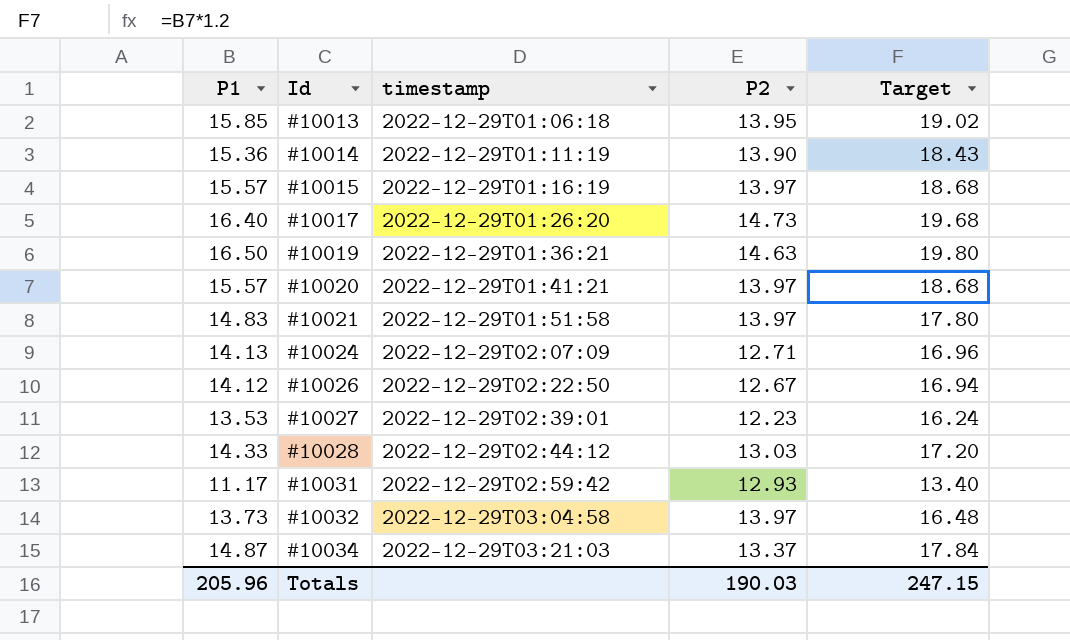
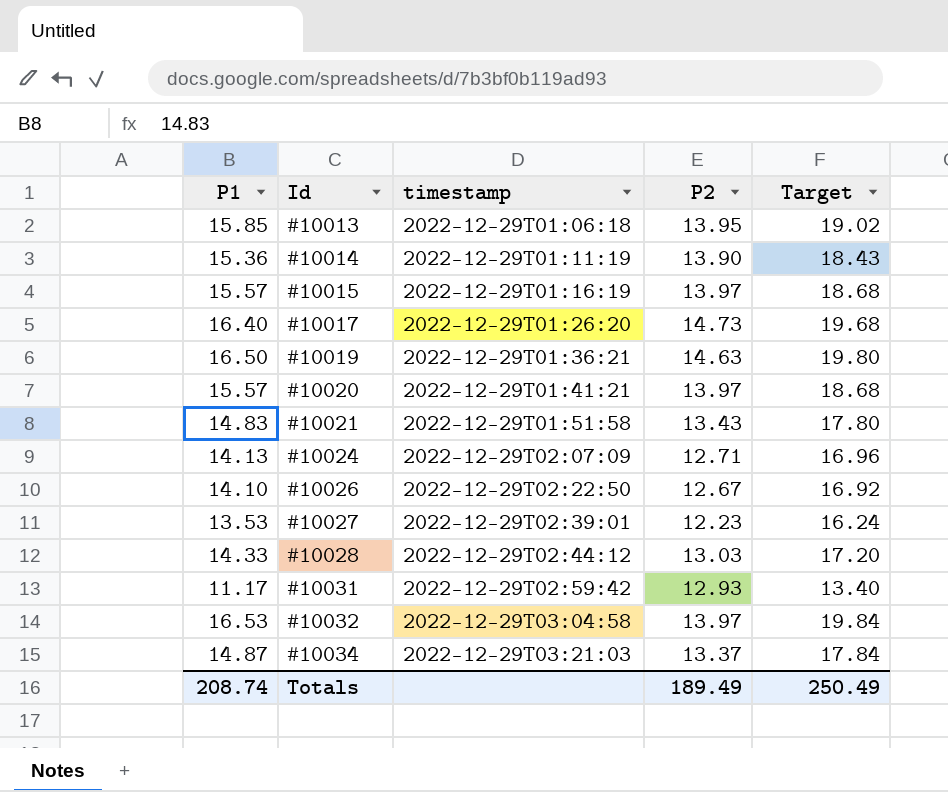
#10021 | P2: 13.97 -> 13.43
#10026 | P1: 14.12 -> 14.10
#10026 | Target: 16.94 -> 16.92
#10032 | P1: 13.73 -> 16.53
#10032 | Target: 16.48 -> 19.84
Totals | P1: 205.96 -> 208.74
Totals | P2: 190.03 -> 189.49
Totals | Target: 247.15 -> 250.49

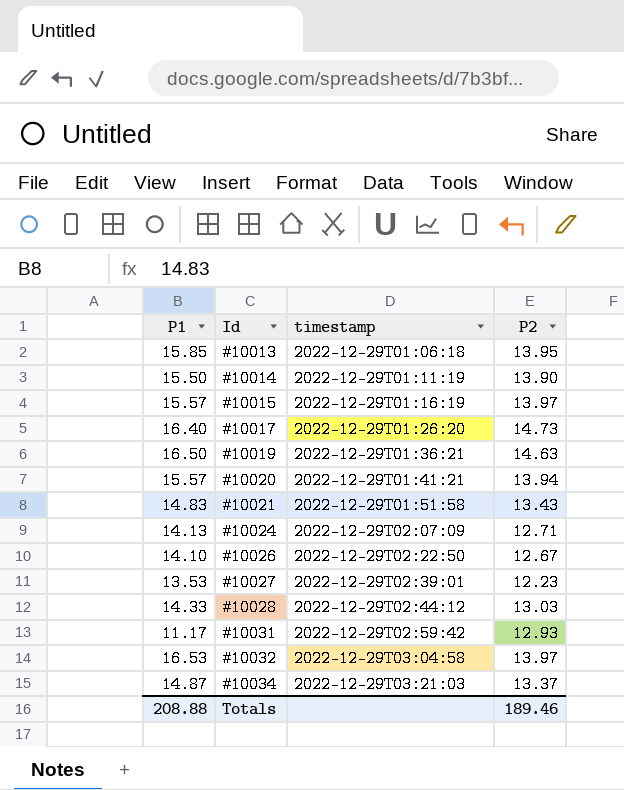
column Target | formula: [P1] * 1.2 -> none
#10014 | P1: 15.36 -> 15.50
#10020 | P2: 13.97 -> 13.94
Totals | P1: 208.74 -> 208.88
Totals | P2: 189.49 -> 189.46

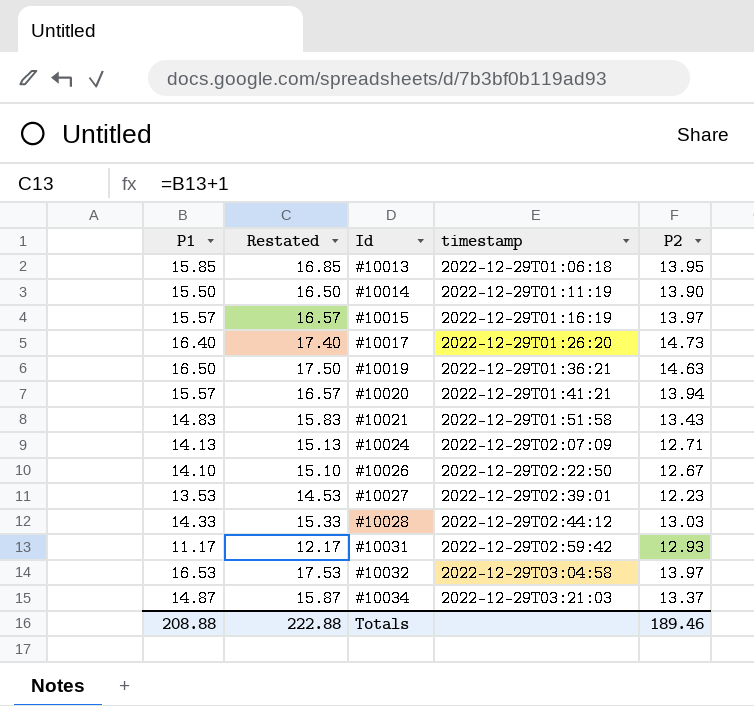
column Restated | formula: none -> [P1] + 1

